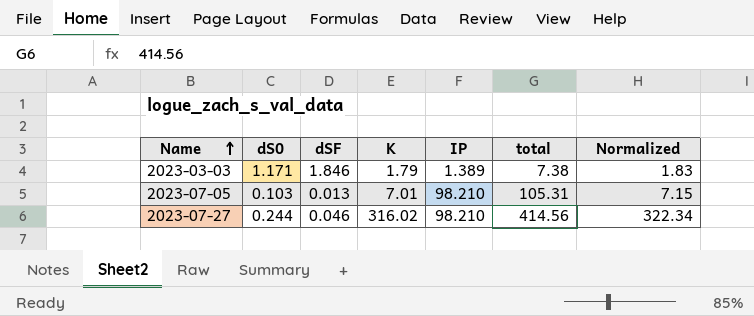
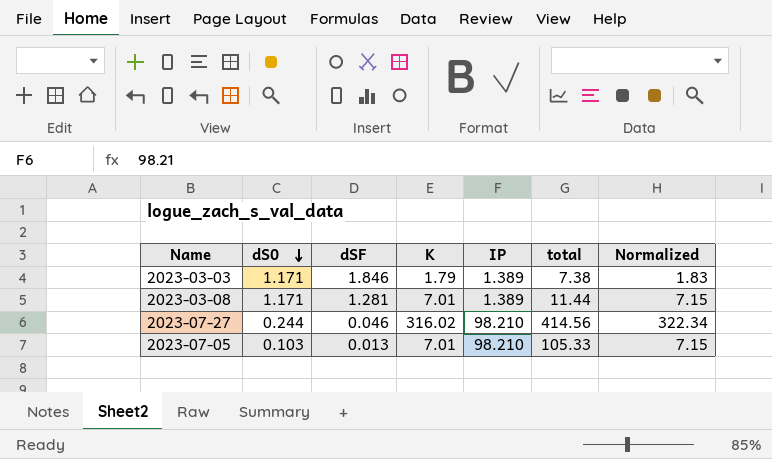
row order: Name ascending -> dS0 descending
row 2023-03-08: none -> 1.171 | 1.281 | 7.01 | 1.389 | 11.44 | 7.15
2023-07-05 | total: 105.31 -> 105.33

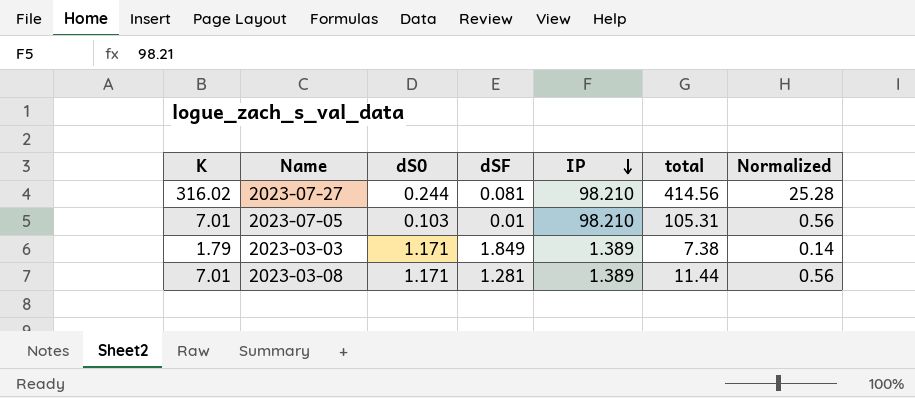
row order: dS0 descending -> IP descending
column K | position: 4 -> 1
column Normalized | formula: [K] * 1.02 -> [K] * 0.08
2023-07-27 | dSF: 0.046 -> 0.081
2023-07-05 | dSF: 0.013 -> 0.01
2023-07-05 | total: 105.33 -> 105.31
2023-03-03 | dSF: 1.846 -> 1.849

